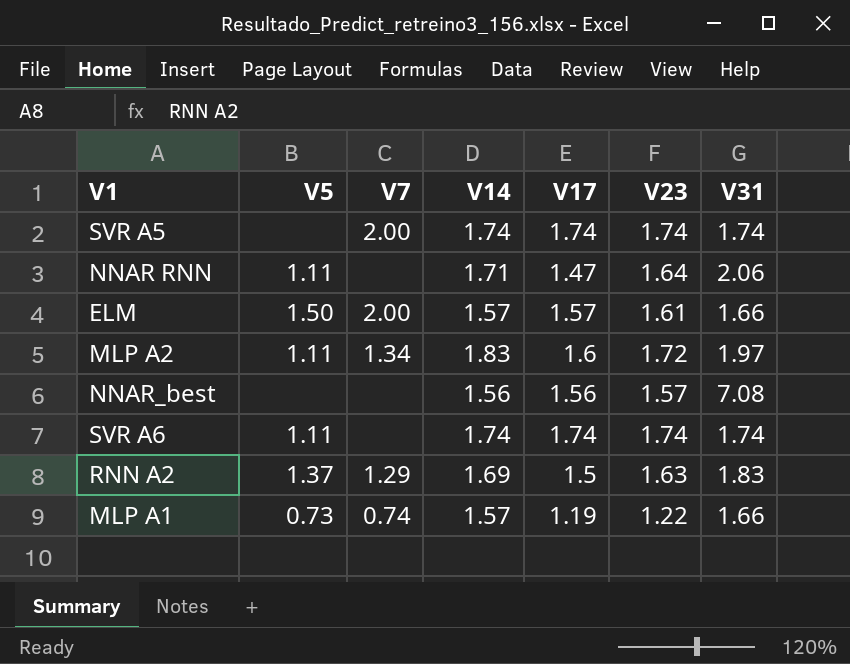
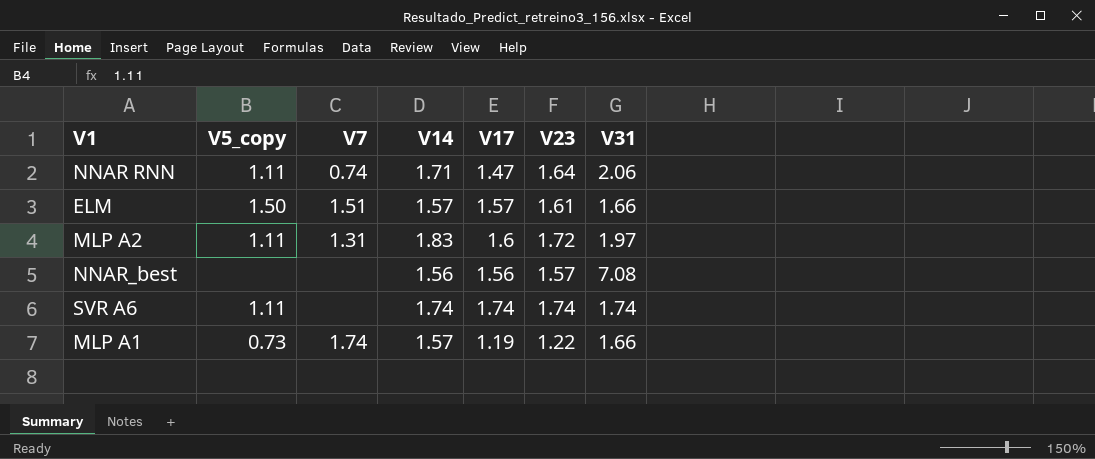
column name: V5 -> V5_copy
row SVR A5: none | 2.00 | 1.74 | 1.74 | 1.74 | 1.74 -> none
row RNN A2: 1.37 | 1.29 | 1.69 | 1.5 | 1.63 | 1.83 -> none
NNAR RNN | V7: none -> 0.74
ELM | V7: 2.00 -> 1.51
MLP A2 | V7: 1.34 -> 1.31
MLP A1 | V7: 0.74 -> 1.74

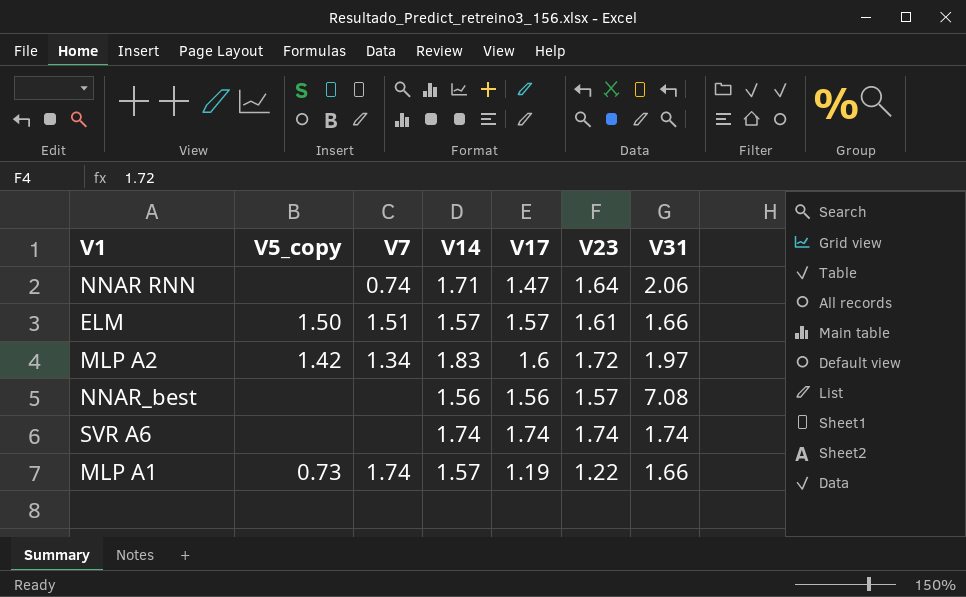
NNAR RNN | V5_copy: 1.11 -> none
MLP A2 | V5_copy: 1.11 -> 1.42
MLP A2 | V7: 1.31 -> 1.34
SVR A6 | V5_copy: 1.11 -> none

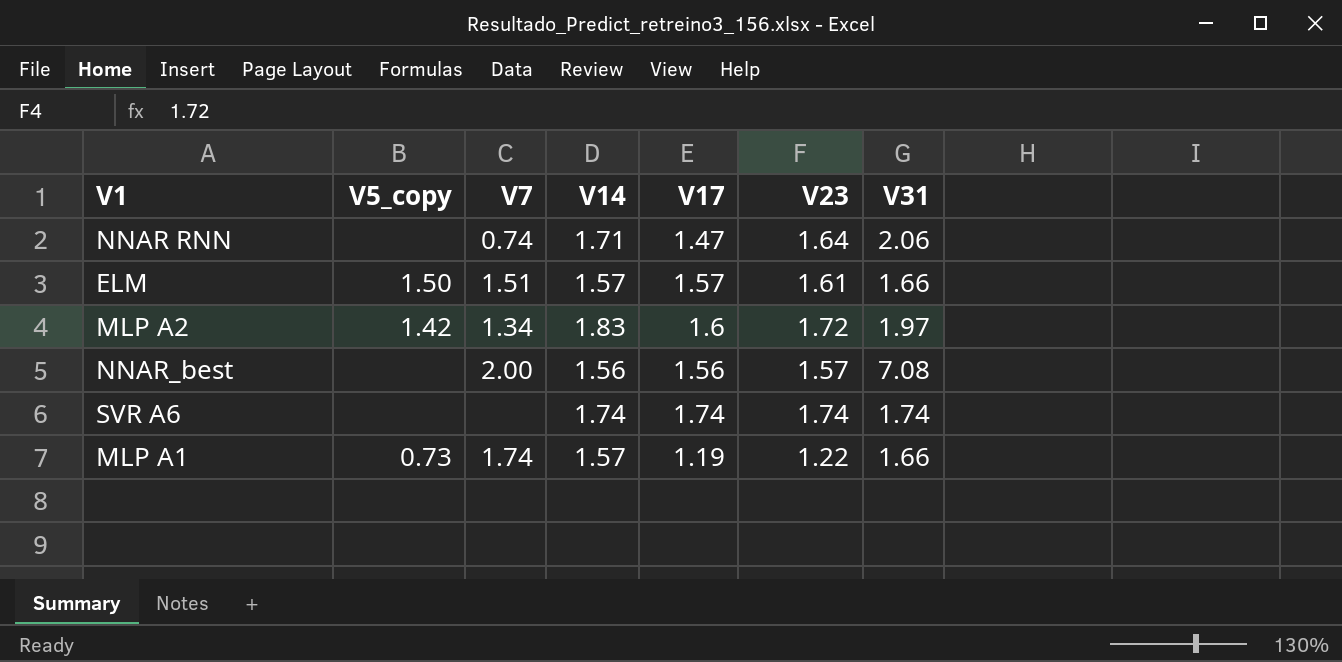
NNAR_best | V7: none -> 2.00

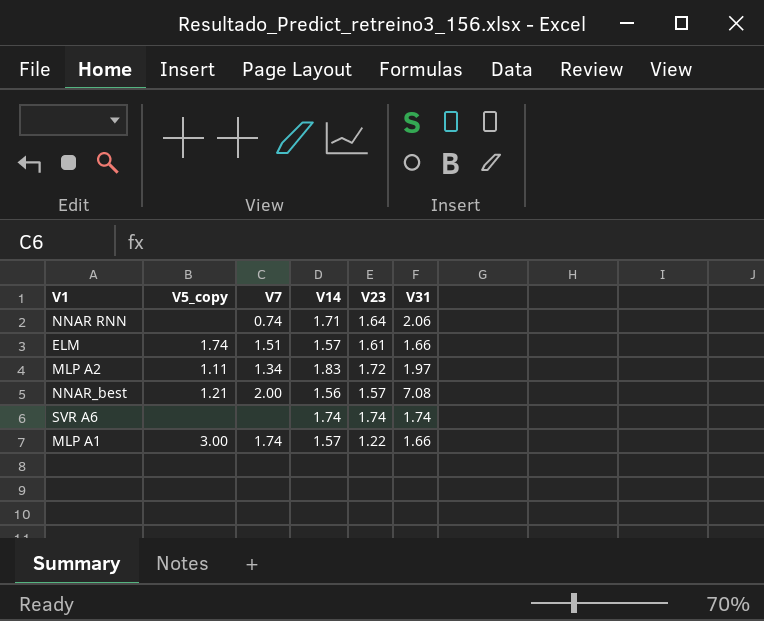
column V17 | position: 5 -> none
ELM | V5_copy: 1.50 -> 1.74
MLP A2 | V5_copy: 1.42 -> 1.11
NNAR_best | V5_copy: none -> 1.21
MLP A1 | V5_copy: 0.73 -> 3.00

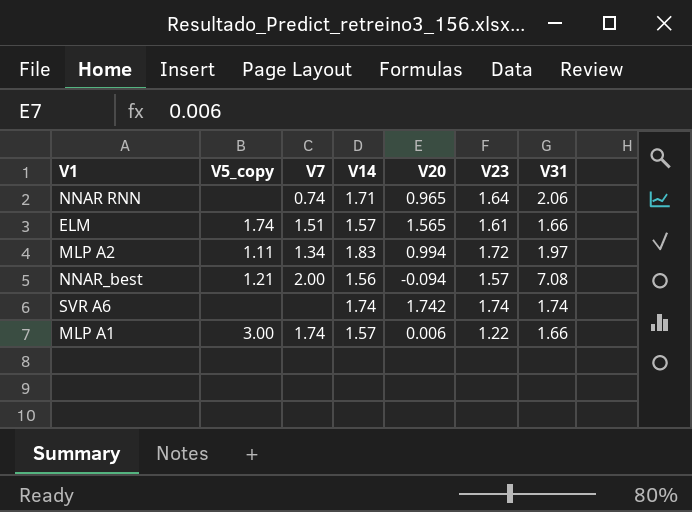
column V20 | position: none -> 5

